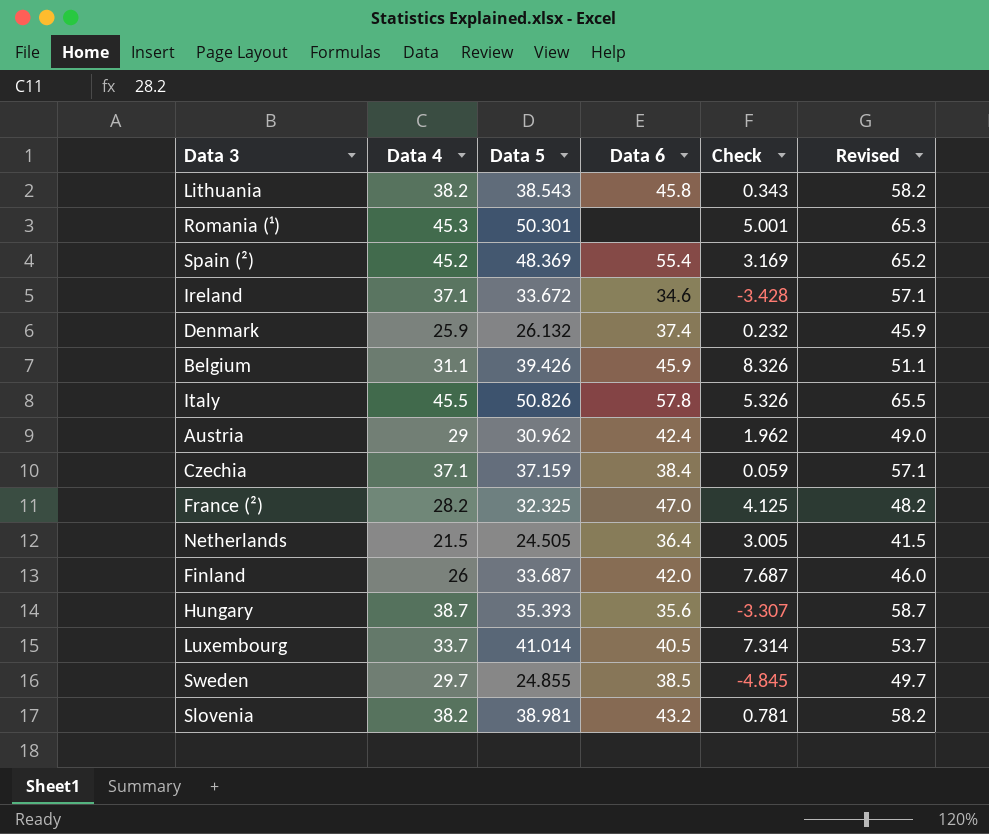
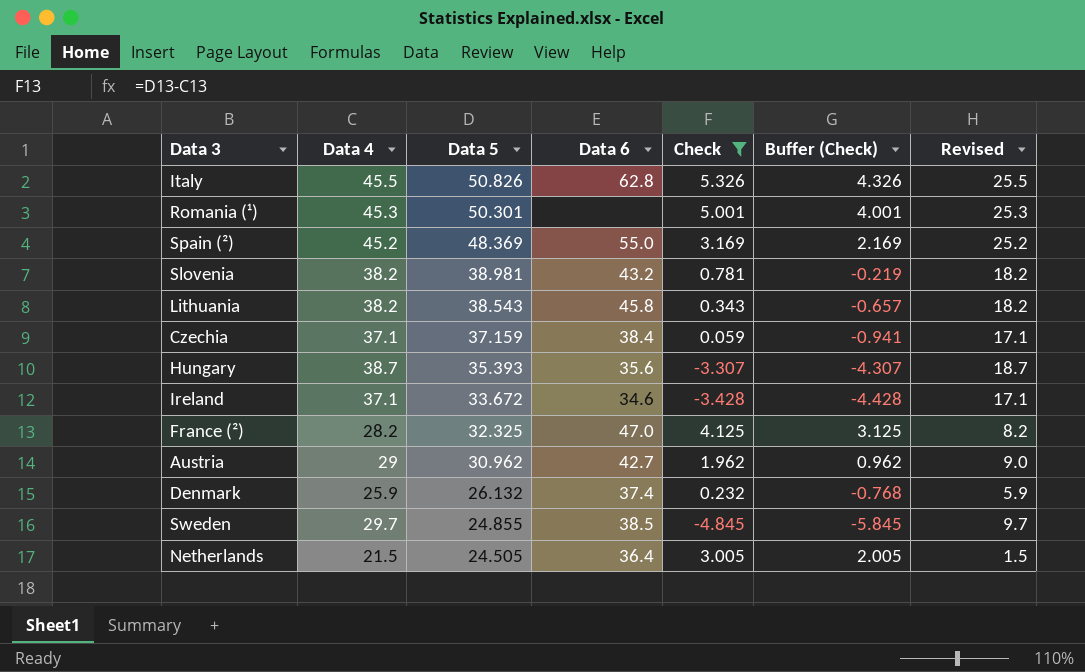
filter: none -> Check <= 5.326
row order: none -> Data 5 descending
column Buffer (Check) | formula: none -> [Check] - 1
column Revised | formula: [Data 4] + 20 -> [Data 4] - 20
Italy | Data 6: 57.8 -> 62.8
Spain (²) | Data 6: 55.4 -> 55.0
Austria | Data 6: 42.4 -> 42.7

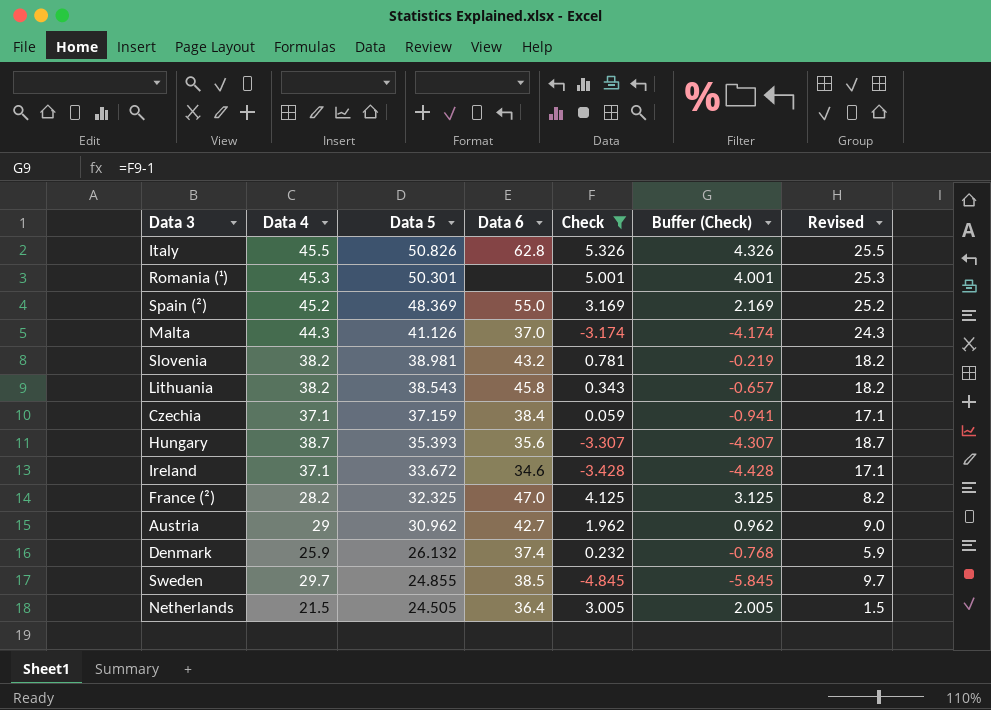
row Malta: none -> 44.3 | 41.126 | 37.0 | -3.174 | -4.174 | 24.3

